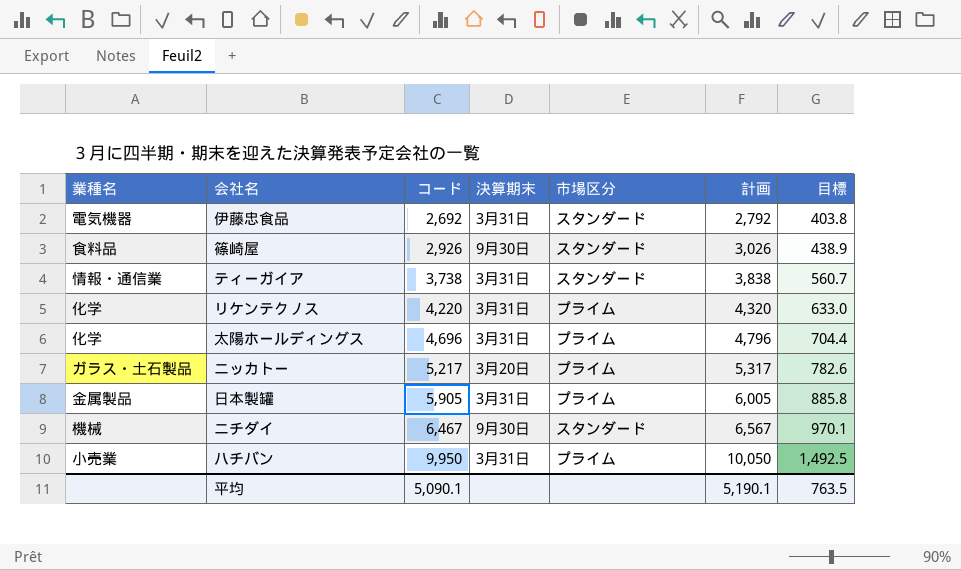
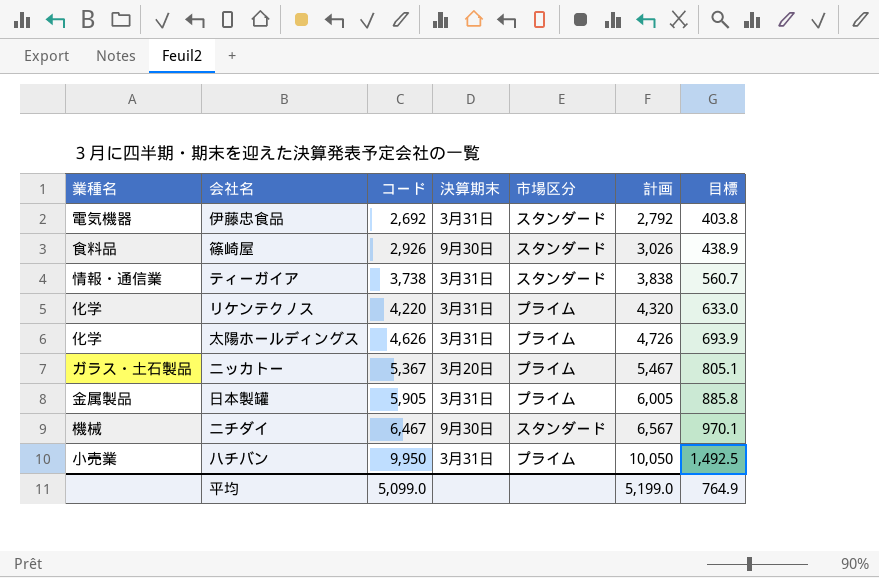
太陽ホールディングス | コード: 4,696 -> 4,626
太陽ホールディングス | 計画: 4,796 -> 4,726
太陽ホールディングス | 目標: 704.4 -> 693.9
ニッカトー | コード: 5,217 -> 5,367
ニッカトー | 計画: 5,317 -> 5,467
ニッカトー | 目標: 782.6 -> 805.1
平均 | コード: 5,090.1 -> 5,099.0
平均 | 計画: 5,190.1 -> 5,199.0
平均 | 目標: 763.5 -> 764.9

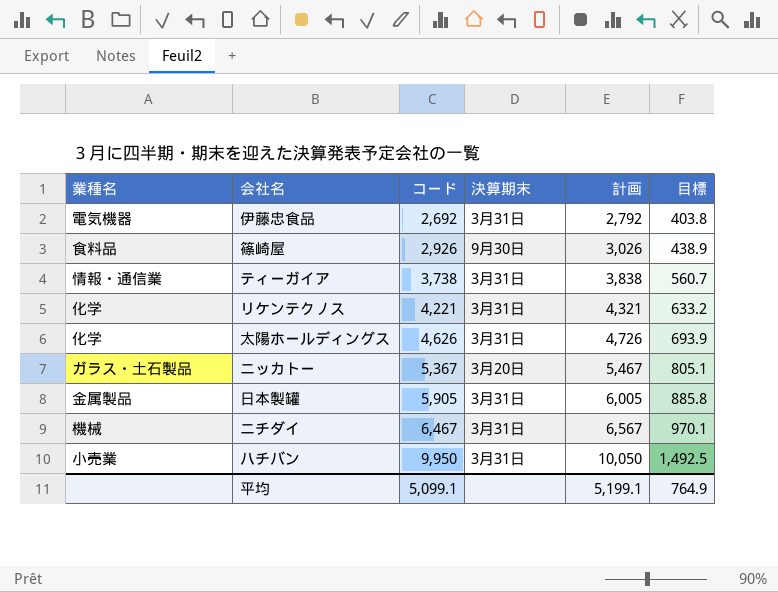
column 市場区分 | position: 5 -> none
リケンテクノス | コード: 4,220 -> 4,221
リケンテクノス | 計画: 4,320 -> 4,321
リケンテクノス | 目標: 633.0 -> 633.2
ニチダイ | 決算期末: 9月30日 -> 3月31日
平均 | コード: 5,099.0 -> 5,099.1
平均 | 計画: 5,199.0 -> 5,199.1

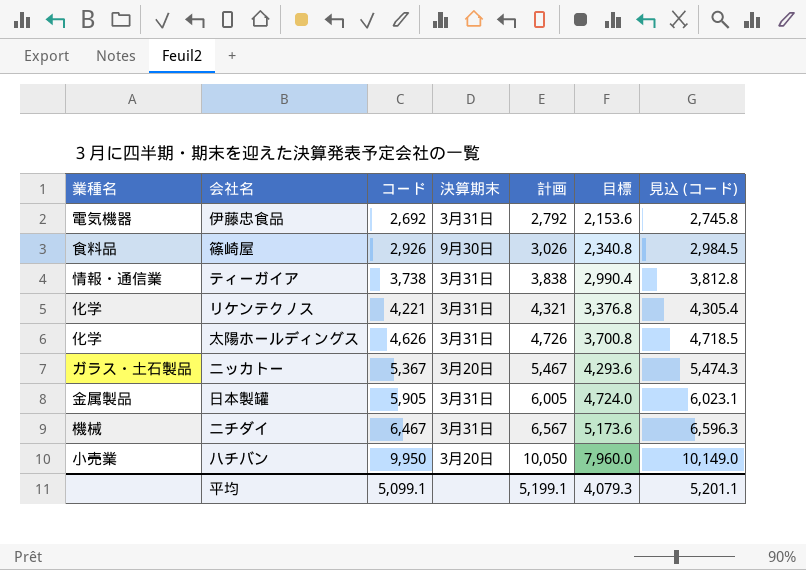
column 目標 | formula: [コード] * 0.15 -> [コード] * 0.8
column 見込 (コード) | formula: none -> [コード] * 1.02
ハチバン | 決算期末: 3月31日 -> 3月20日
平均 | 目標: 764.9 -> 4,079.3

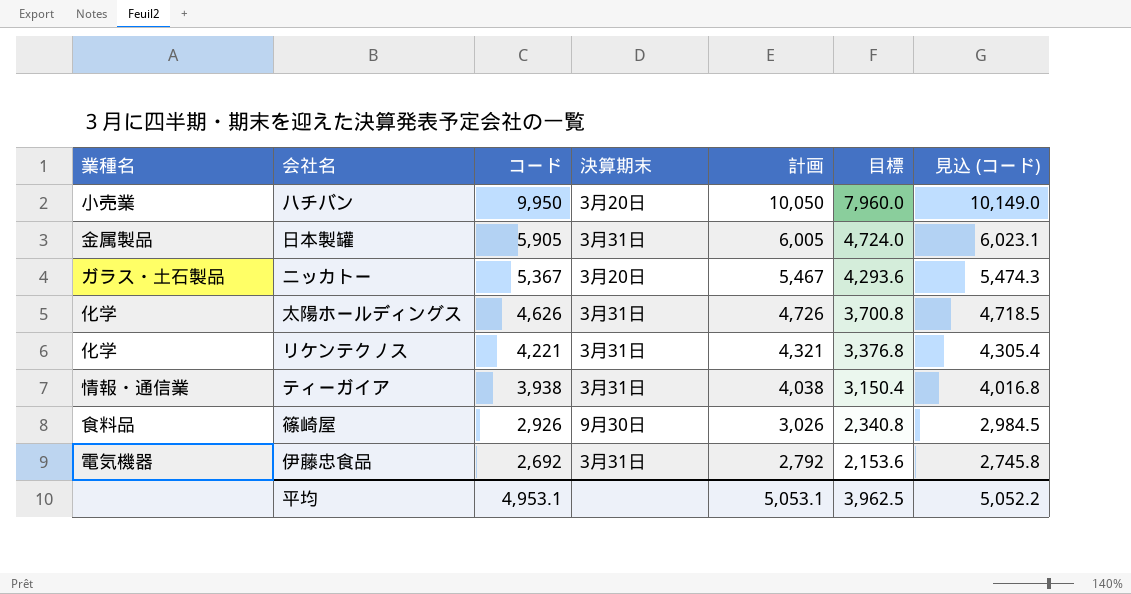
row order: コード ascending -> コード descending
row ニチダイ: 機械 | 6,467 | 3月31日 | 6,567 | 5,173.6 | 6,596.3 -> none
ティーガイア | コード: 3,738 -> 3,938
ティーガイア | 計画: 3,838 -> 4,038
ティーガイア | 目標: 2,990.4 -> 3,150.4
ティーガイア | 見込 (コード): 3,812.8 -> 4,016.8
平均 | コード: 5,099.1 -> 4,953.1
平均 | 計画: 5,199.1 -> 5,053.1
平均 | 目標: 4,079.3 -> 3,962.5
平均 | 見込 (コード): 5,201.1 -> 5,052.2

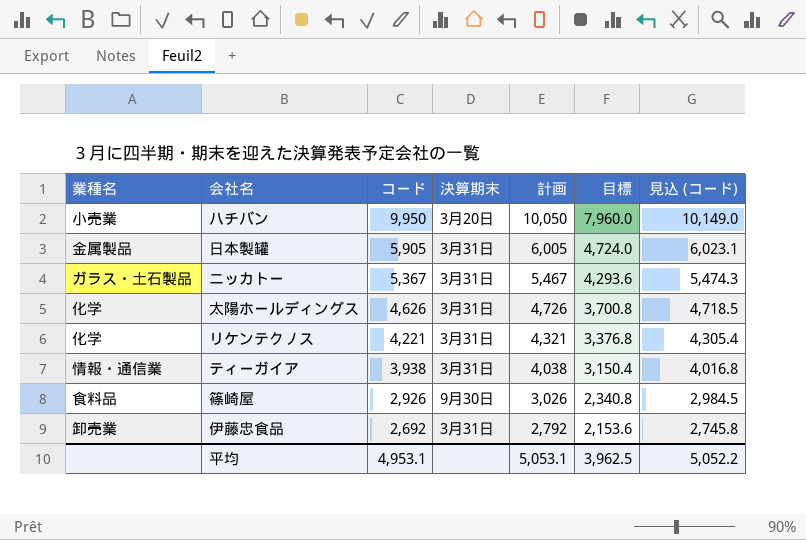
ニッカトー | 決算期末: 3月20日 -> 3月31日
伊藤忠食品 | 業種名: 電気機器 -> 卸売業

